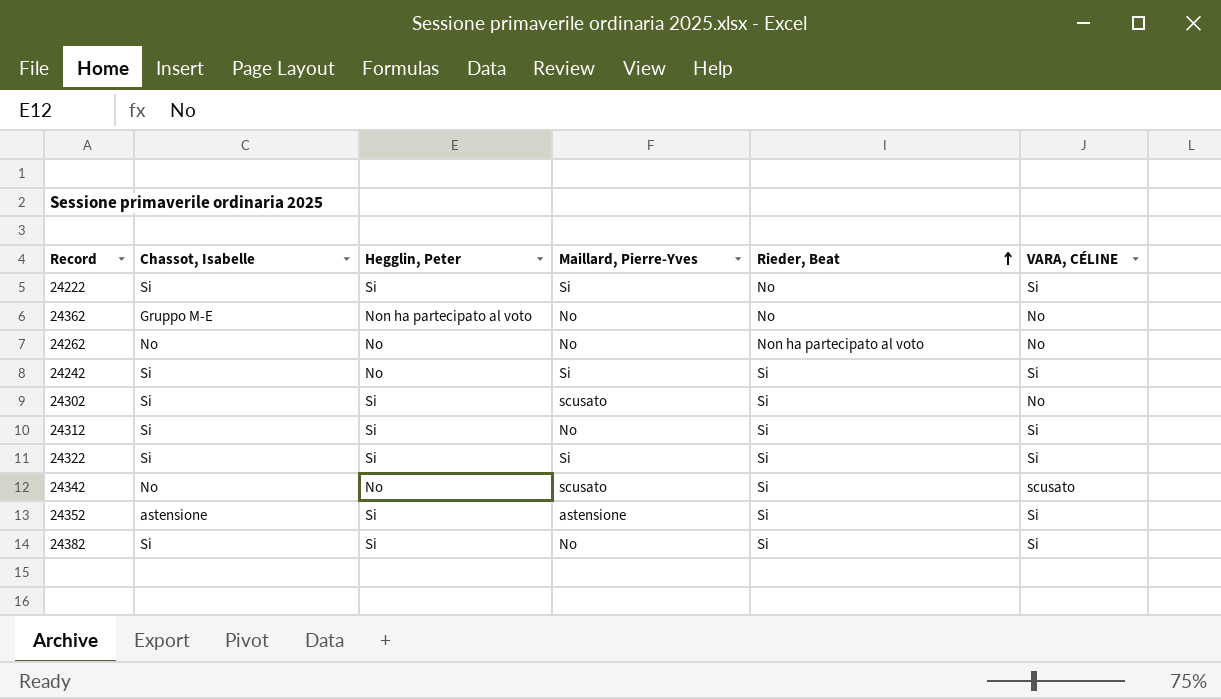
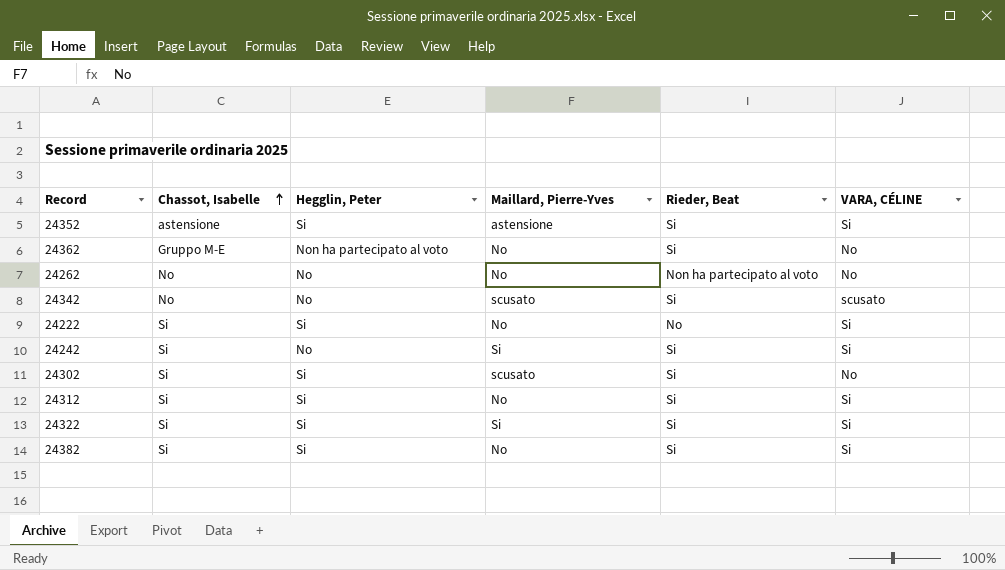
row order: Rieder, Beat ascending -> Chassot, Isabelle ascending
24362 | Rieder, Beat: No -> Si
24222 | Maillard, Pierre-Yves: Si -> No

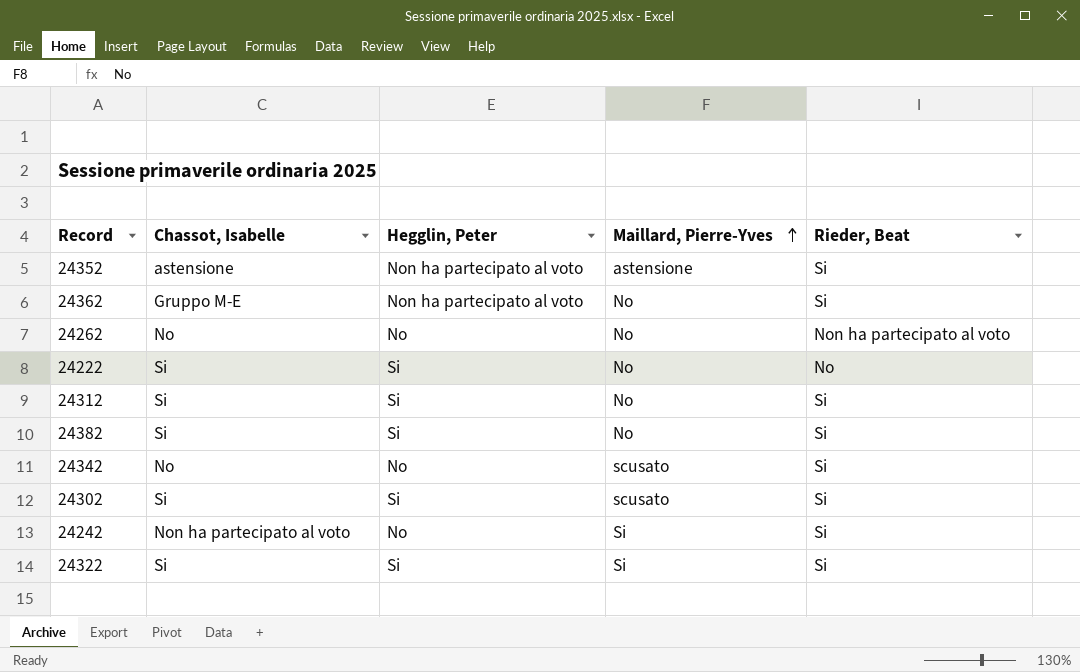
row order: Chassot, Isabelle ascending -> Maillard, Pierre-Yves ascending
column VARA, CÉLINE | position: 6 -> none
24352 | Hegglin, Peter: Si -> Non ha partecipato al voto
24242 | Chassot, Isabelle: Si -> Non ha partecipato al voto

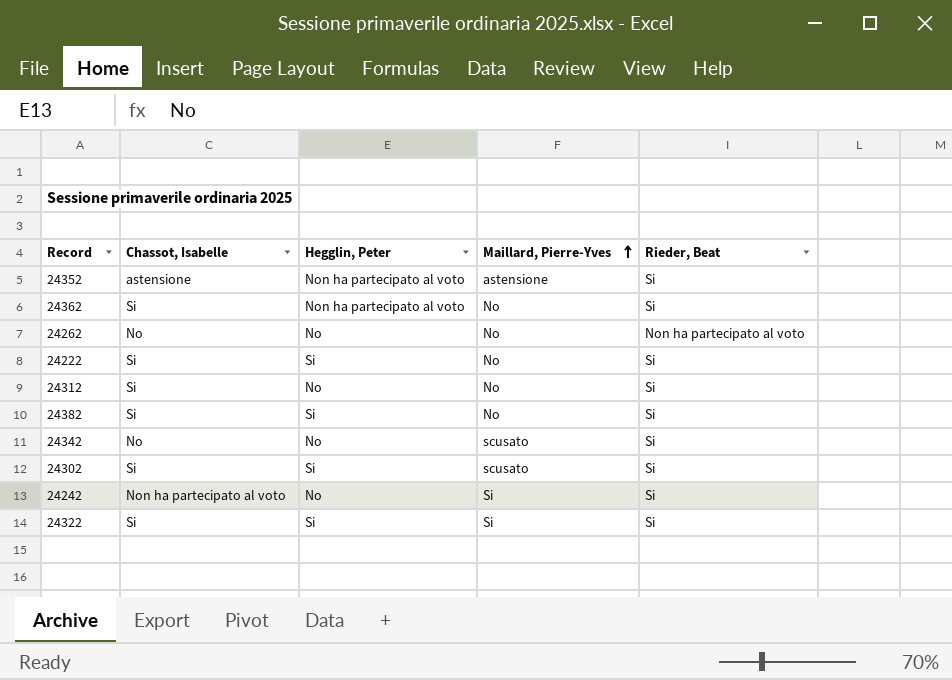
24362 | Chassot, Isabelle: Gruppo M-E -> Si
24222 | Rieder, Beat: No -> Si
24312 | Hegglin, Peter: Si -> No

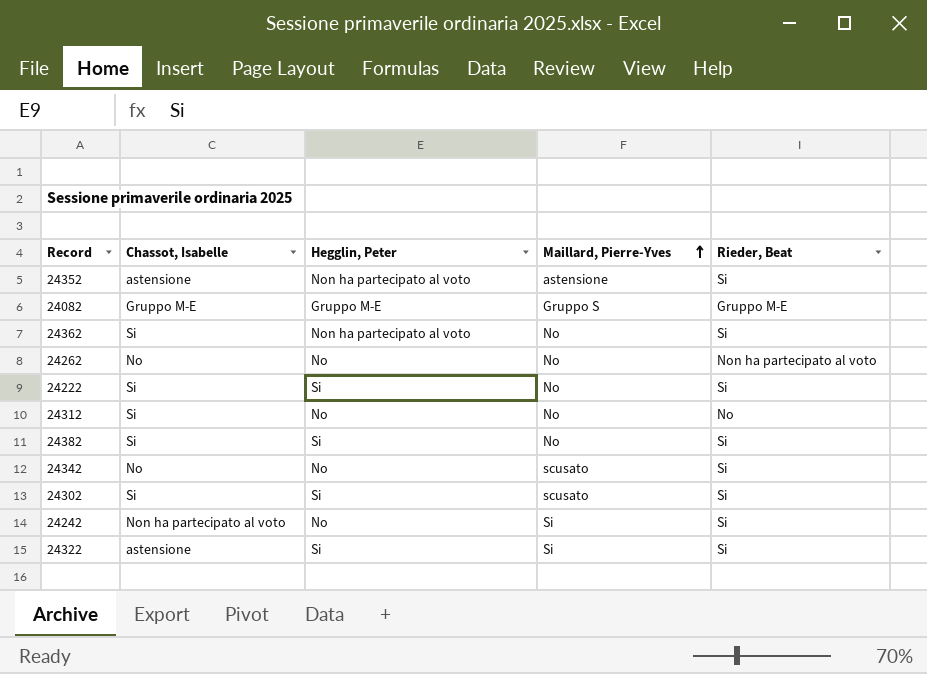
row 24082: none -> Gruppo M-E | Gruppo M-E | Gruppo S | Gruppo M-E
24312 | Rieder, Beat: Si -> No
24322 | Chassot, Isabelle: Si -> astensione

